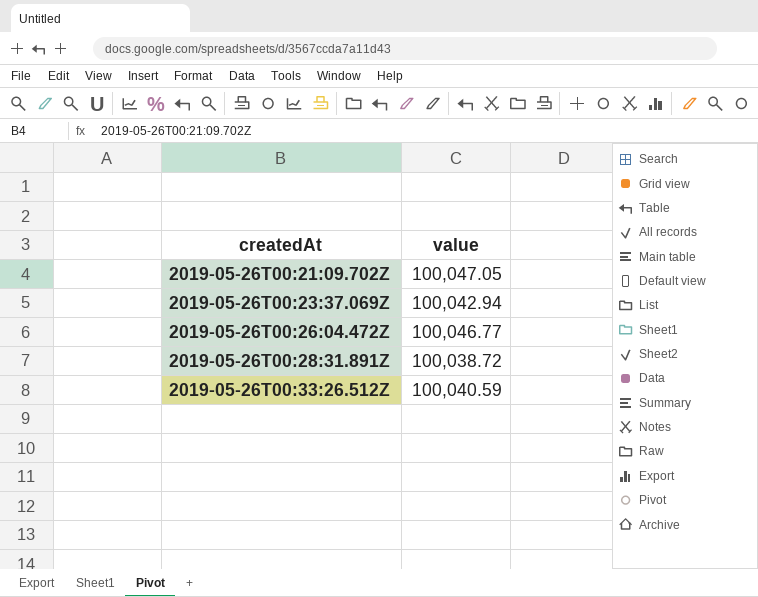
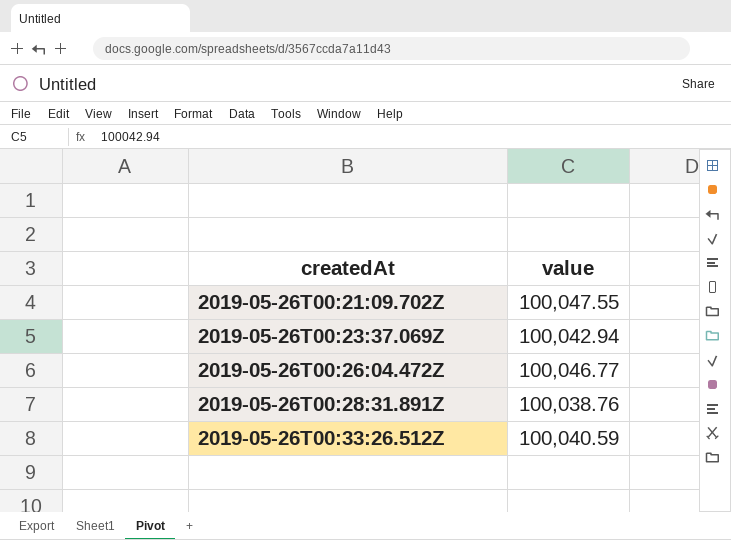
2019-05-26T00:21:09.702Z | value: 100,047.05 -> 100,047.55
2019-05-26T00:28:31.891Z | value: 100,038.72 -> 100,038.76

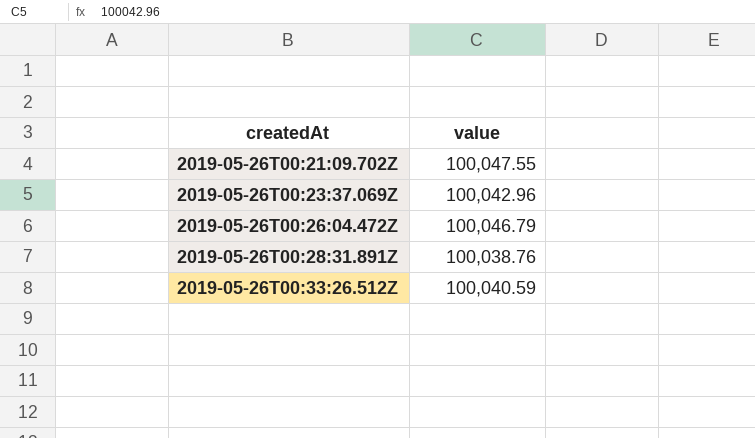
2019-05-26T00:23:37.069Z | value: 100,042.94 -> 100,042.96
2019-05-26T00:26:04.472Z | value: 100,046.77 -> 100,046.79

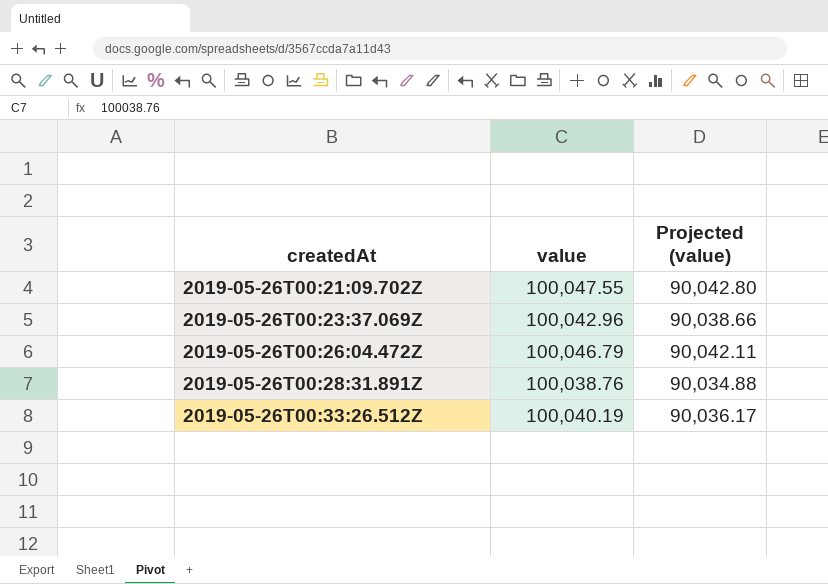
column Projected (value) | formula: none -> [value] * 0.9
2019-05-26T00:33:26.512Z | value: 100,040.59 -> 100,040.19

